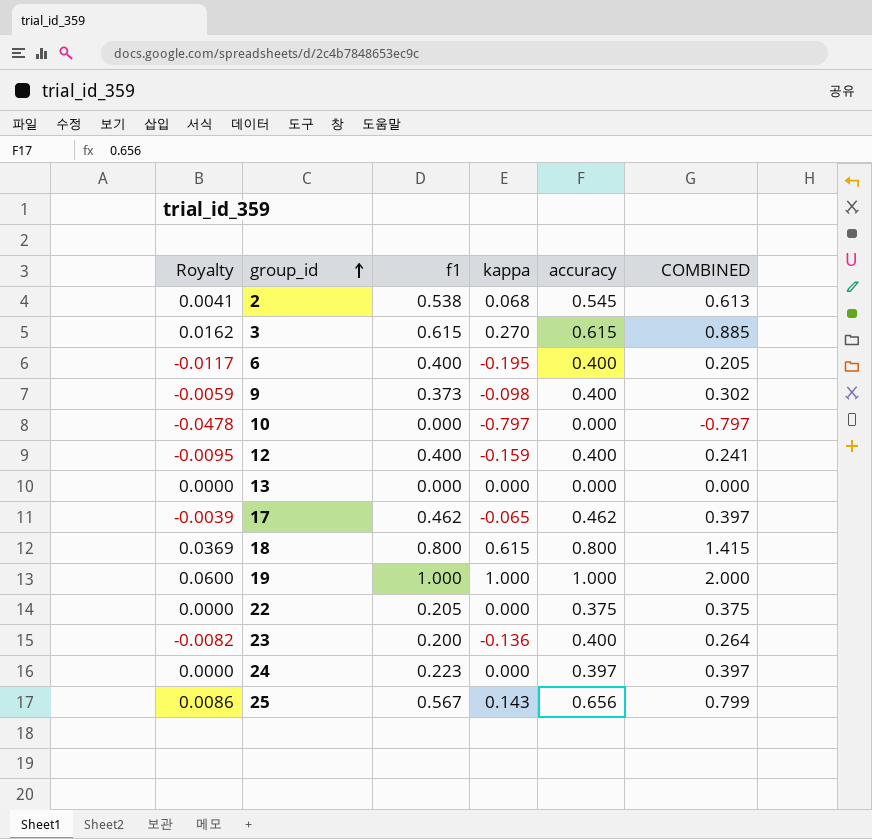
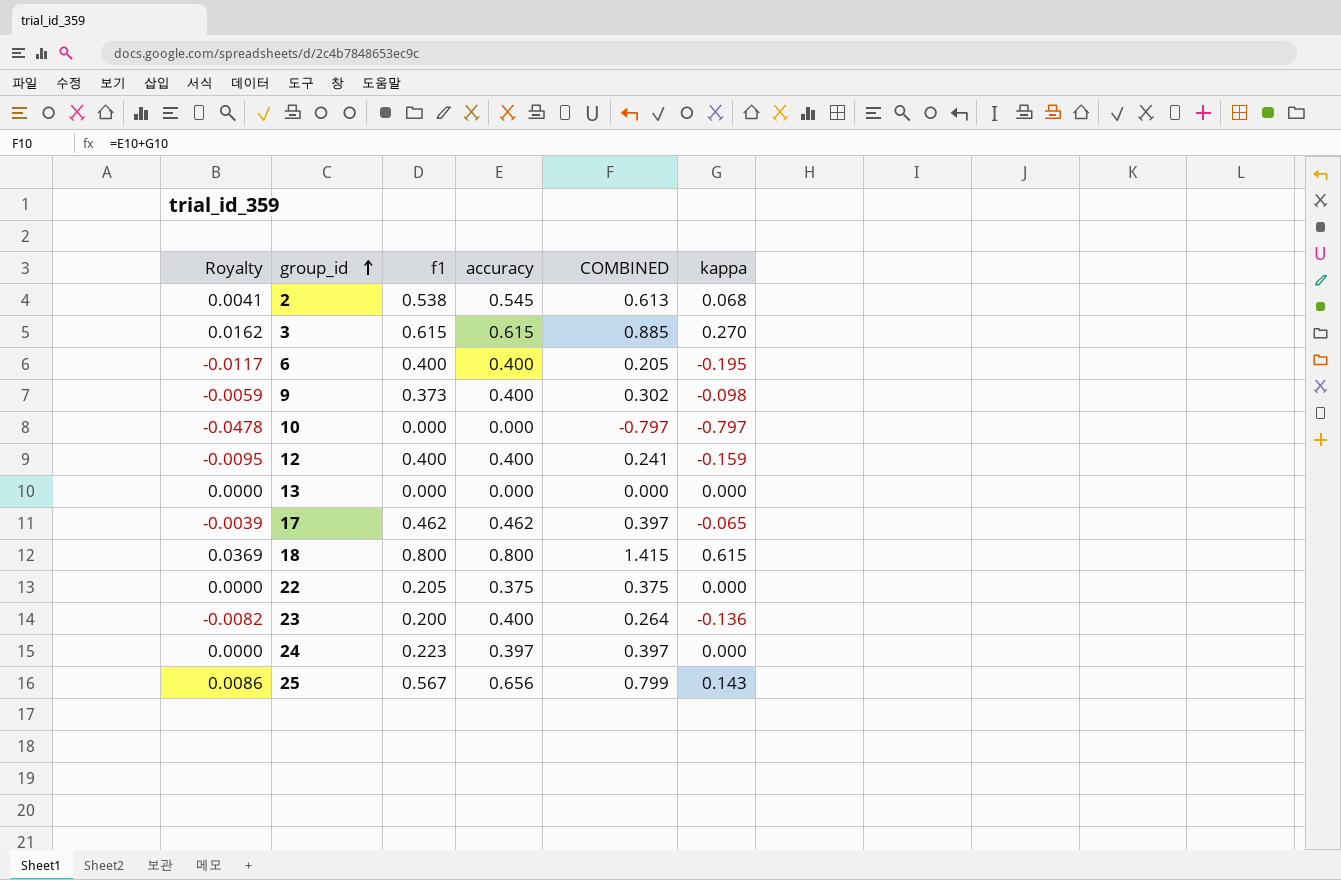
column kappa | position: 4 -> 6
row 19: 0.0600 | 1.000 | 1.000 | 1.000 | 2.000 -> none

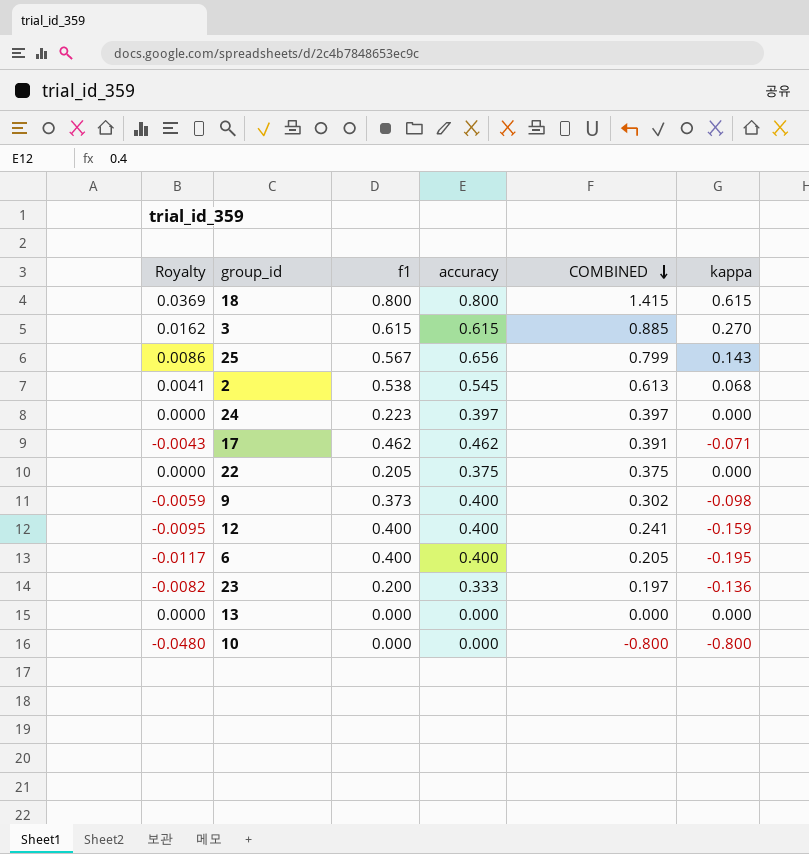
row order: group_id ascending -> COMBINED descending
17 | Royalty: -0.0039 -> -0.0043
17 | COMBINED: 0.397 -> 0.391
17 | kappa: -0.065 -> -0.071
23 | accuracy: 0.400 -> 0.333
23 | COMBINED: 0.264 -> 0.197
10 | Royalty: -0.0478 -> -0.0480
10 | COMBINED: -0.797 -> -0.800
10 | kappa: -0.797 -> -0.800

